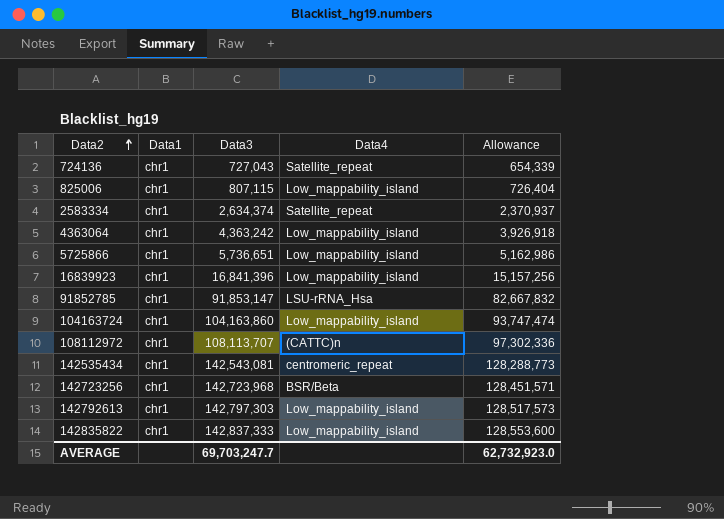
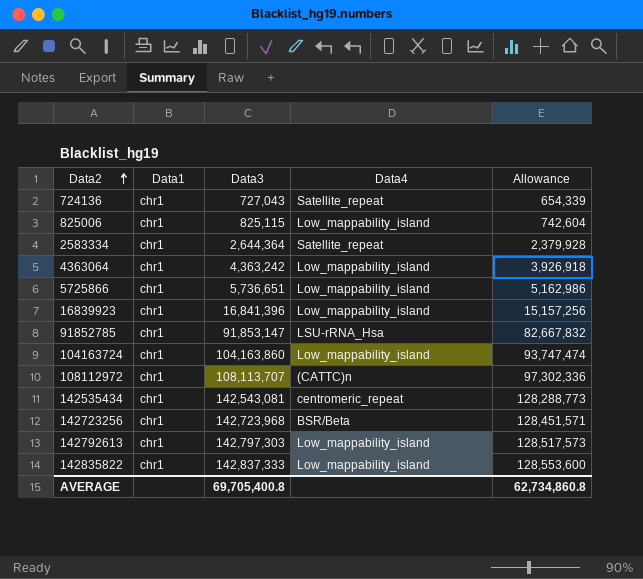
825006 | Data3: 807,115 -> 825,115
825006 | Allowance: 726,404 -> 742,604
2583334 | Data3: 2,634,374 -> 2,644,364
2583334 | Allowance: 2,370,937 -> 2,379,928
AVERAGE | Data3: 69,703,247.7 -> 69,705,400.8
AVERAGE | Allowance: 62,732,923.0 -> 62,734,860.8

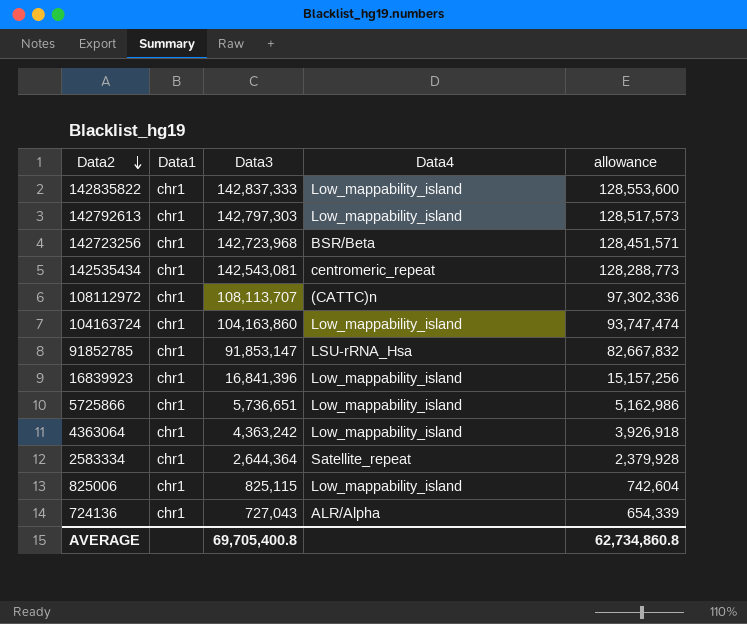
row order: Data2 ascending -> Data2 descending
column name: Allowance -> allowance
724136 | Data4: Satellite_repeat -> ALR/Alpha

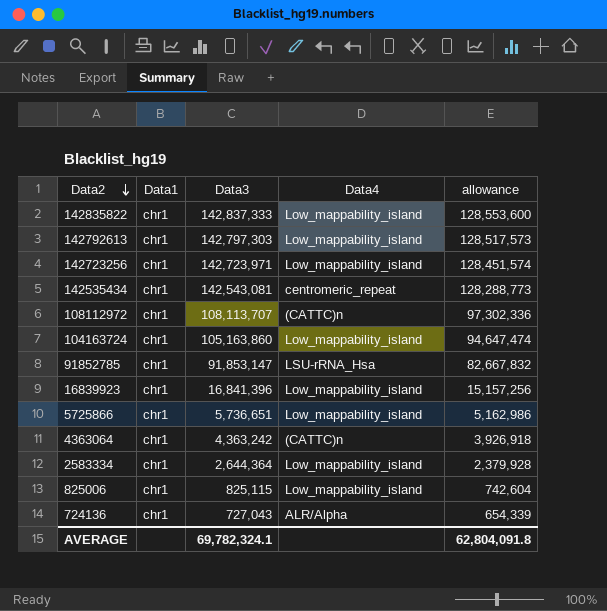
142723256 | Data3: 142,723,968 -> 142,723,971
142723256 | Data4: BSR/Beta -> Low_mappability_island
142723256 | allowance: 128,451,571 -> 128,451,574
104163724 | Data3: 104,163,860 -> 105,163,860
104163724 | allowance: 93,747,474 -> 94,647,474
4363064 | Data4: Low_mappability_island -> (CATTC)n
2583334 | Data4: Satellite_repeat -> Low_mappability_island
AVERAGE | Data3: 69,705,400.8 -> 69,782,324.1
AVERAGE | allowance: 62,734,860.8 -> 62,804,091.8

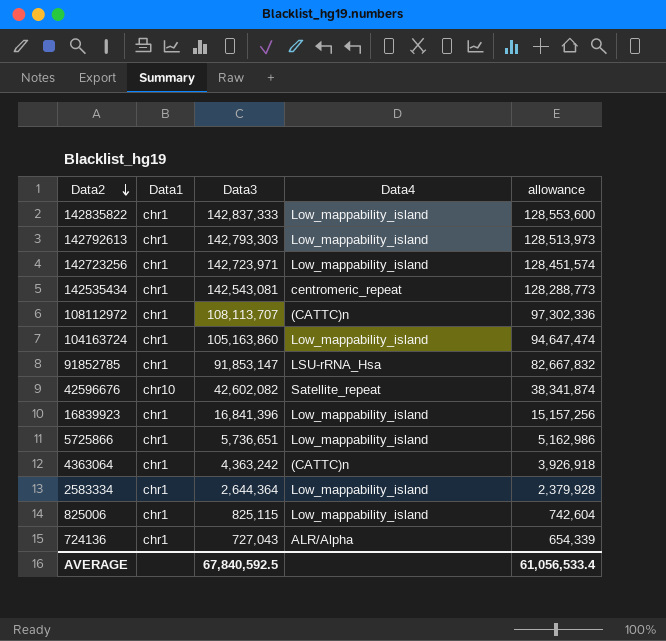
142792613 | Data3: 142,797,303 -> 142,793,303
142792613 | allowance: 128,517,573 -> 128,513,973
row 42596676: none -> chr10 | 42,602,082 | Satellite_repeat | 38,341,874
AVERAGE | Data3: 69,782,324.1 -> 67,840,592.5
AVERAGE | allowance: 62,804,091.8 -> 61,056,533.4

